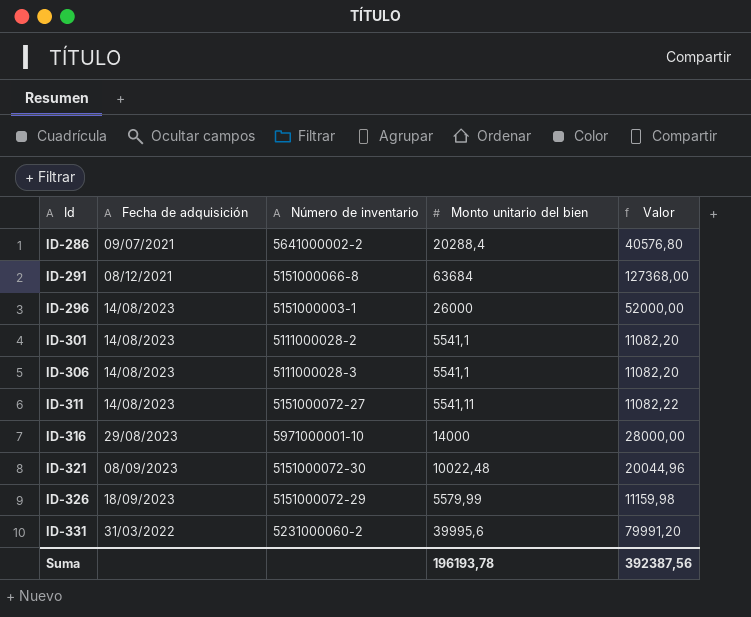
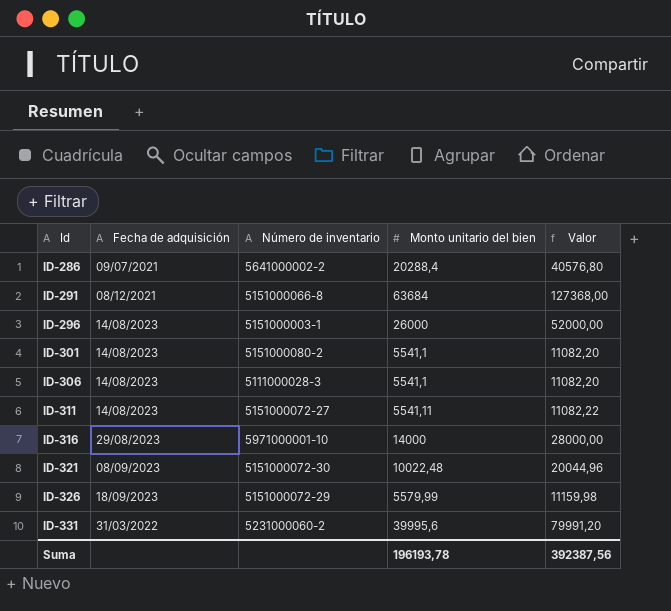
ID-301 | Número de inventario: 5111000028-2 -> 5151000080-2

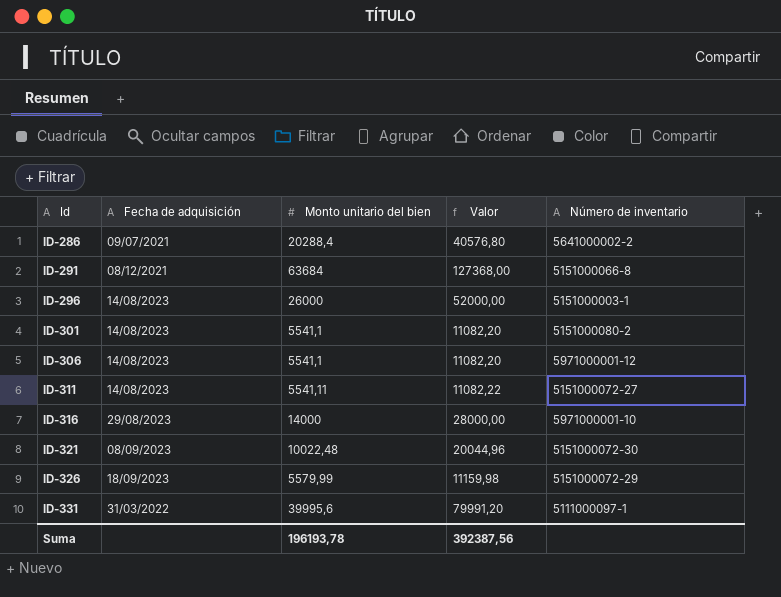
column Número de inventario | position: 3 -> 5
ID-306 | Número de inventario: 5111000028-3 -> 5971000001-12
ID-331 | Número de inventario: 5231000060-2 -> 5111000097-1

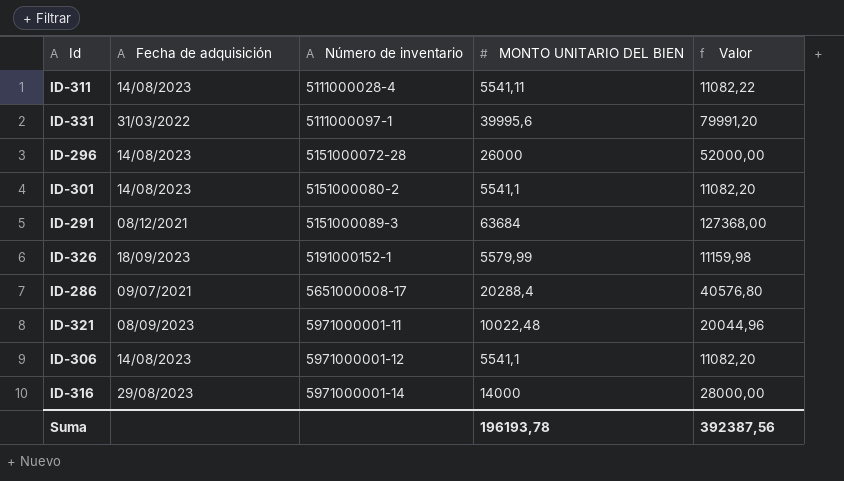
row order: Id ascending -> Número de inventario ascending
column Número de inventario | position: 5 -> 3
column name: Monto unitario del bien -> MONTO UNITARIO DEL BIEN
ID-311 | Número de inventario: 5151000072-27 -> 5111000028-4
ID-296 | Número de inventario: 5151000003-1 -> 5151000072-28
ID-291 | Número de inventario: 5151000066-8 -> 5151000089-3
ID-326 | Número de inventario: 5151000072-29 -> 5191000152-1
ID-286 | Número de inventario: 5641000002-2 -> 5651000008-17
ID-321 | Número de inventario: 5151000072-30 -> 5971000001-11
ID-316 | Número de inventario: 5971000001-10 -> 5971000001-14

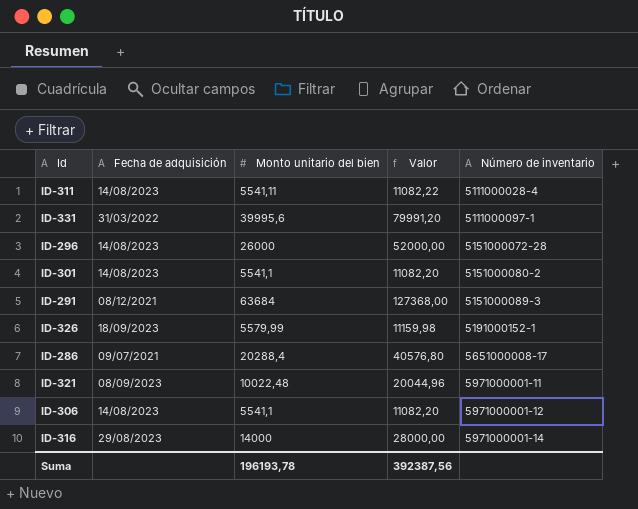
column name: MONTO UNITARIO DEL BIEN -> Monto unitario del bien
column Número de inventario | position: 3 -> 5

